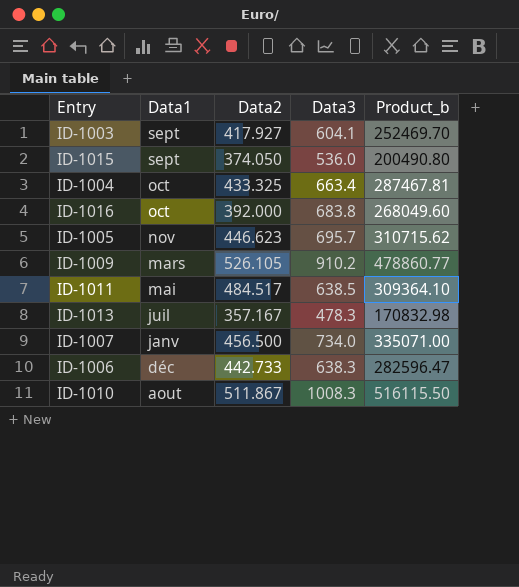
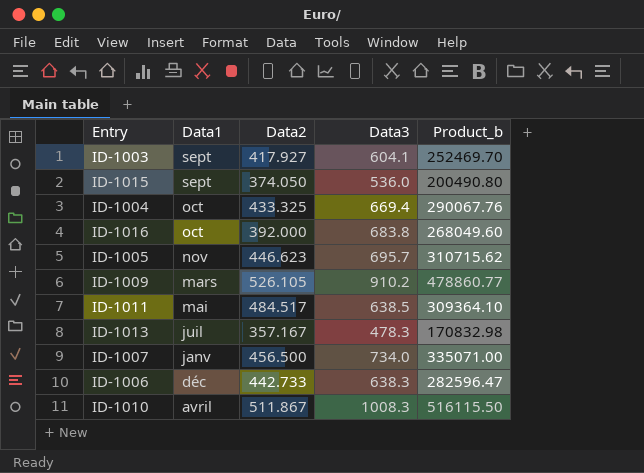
ID-1004 | Data3: 663.4 -> 669.4
ID-1004 | Product_b: 287467.81 -> 290067.76
ID-1010 | Data1: aout -> avril

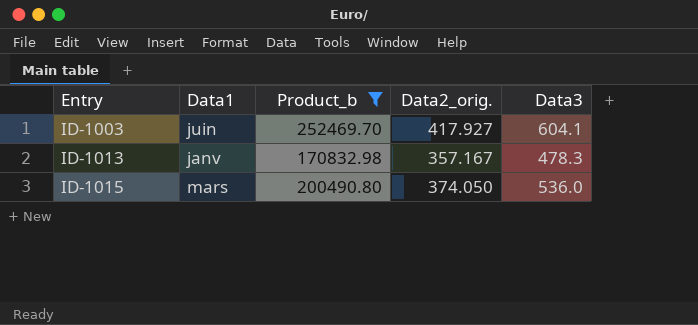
filter: none -> Product_b <= 252469.70
row order: Data1 descending -> Entry ascending
column Product_b | position: 5 -> 3
column name: Data2 -> Data2_orig.
ID-1003 | Data1: sept -> juin
ID-1013 | Data1: juil -> janv
ID-1015 | Data1: sept -> mars

